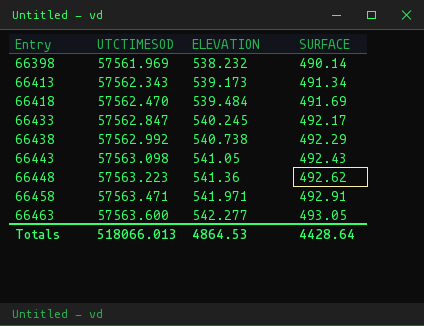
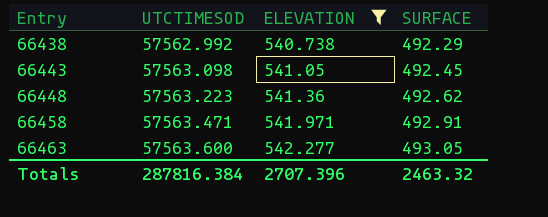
filter: none -> ELEVATION >= 540.738
66443 | SURFACE: 492.43 -> 492.45
Totals | UTCTIMESOD: 518066.013 -> 287816.384
Totals | ELEVATION: 4864.53 -> 2707.396
Totals | SURFACE: 4428.64 -> 2463.32

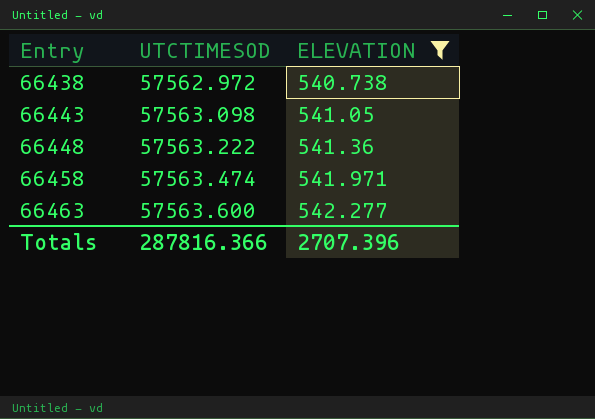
column SURFACE | position: 4 -> none
66438 | UTCTIMESOD: 57562.992 -> 57562.972
66448 | UTCTIMESOD: 57563.223 -> 57563.222
66458 | UTCTIMESOD: 57563.471 -> 57563.474
Totals | UTCTIMESOD: 287816.384 -> 287816.366

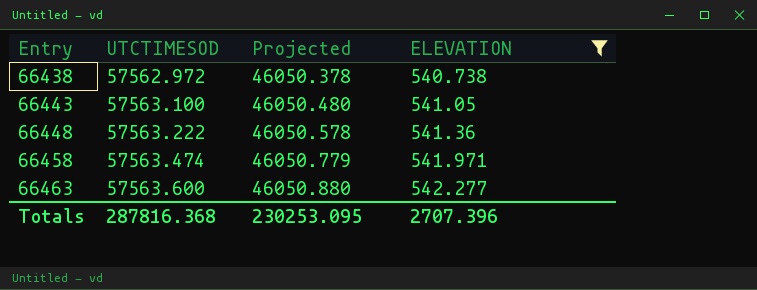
column Projected | formula: none -> [UTCTIMESOD] * 0.8
66443 | UTCTIMESOD: 57563.098 -> 57563.100
Totals | UTCTIMESOD: 287816.366 -> 287816.368

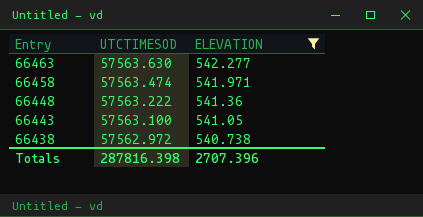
row order: Entry ascending -> Entry descending
column Projected | formula: [UTCTIMESOD] * 0.8 -> none
66463 | UTCTIMESOD: 57563.600 -> 57563.630
Totals | UTCTIMESOD: 287816.368 -> 287816.398

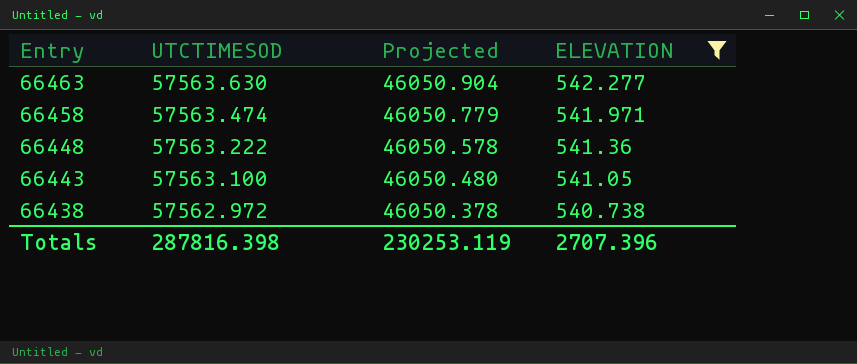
column Projected | formula: none -> [UTCTIMESOD] * 0.8

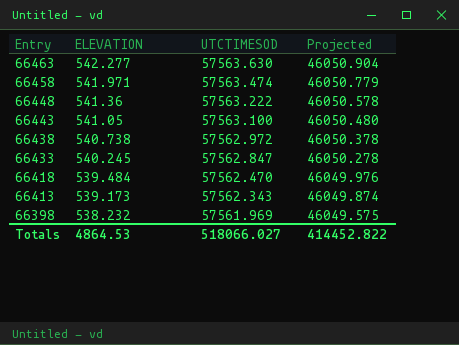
filter: ELEVATION >= 540.738 -> none
column ELEVATION | position: 4 -> 2
Totals | ELEVATION: 2707.396 -> 4864.53
Totals | UTCTIMESOD: 287816.398 -> 518066.027
Totals | Projected: 230253.119 -> 414452.822

